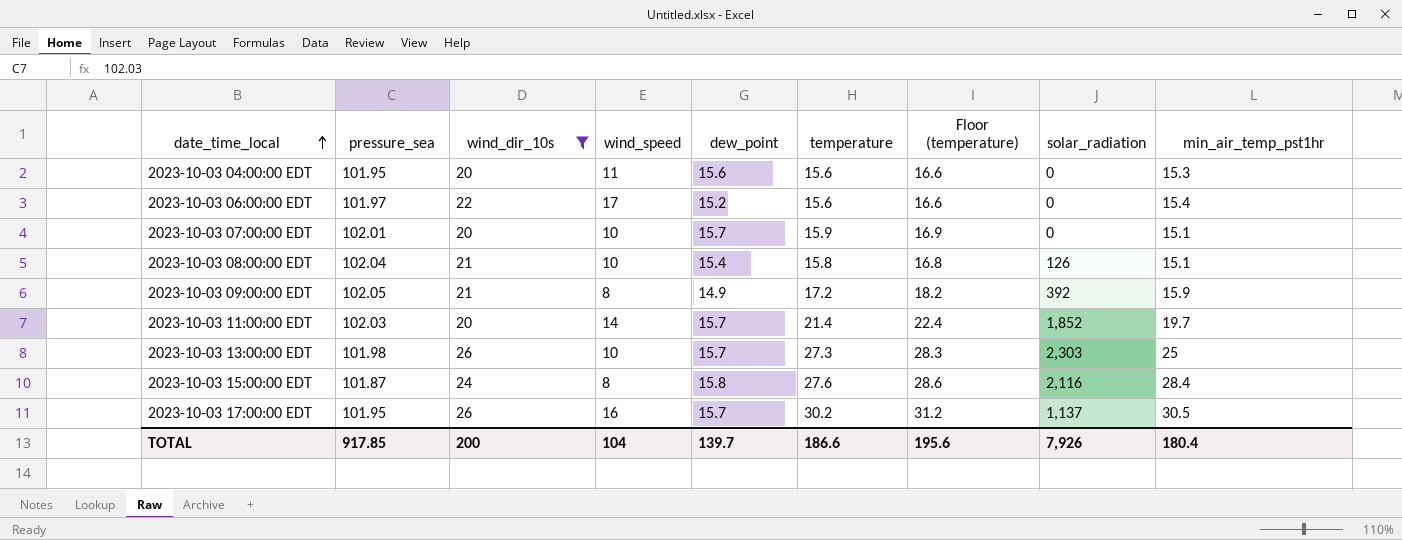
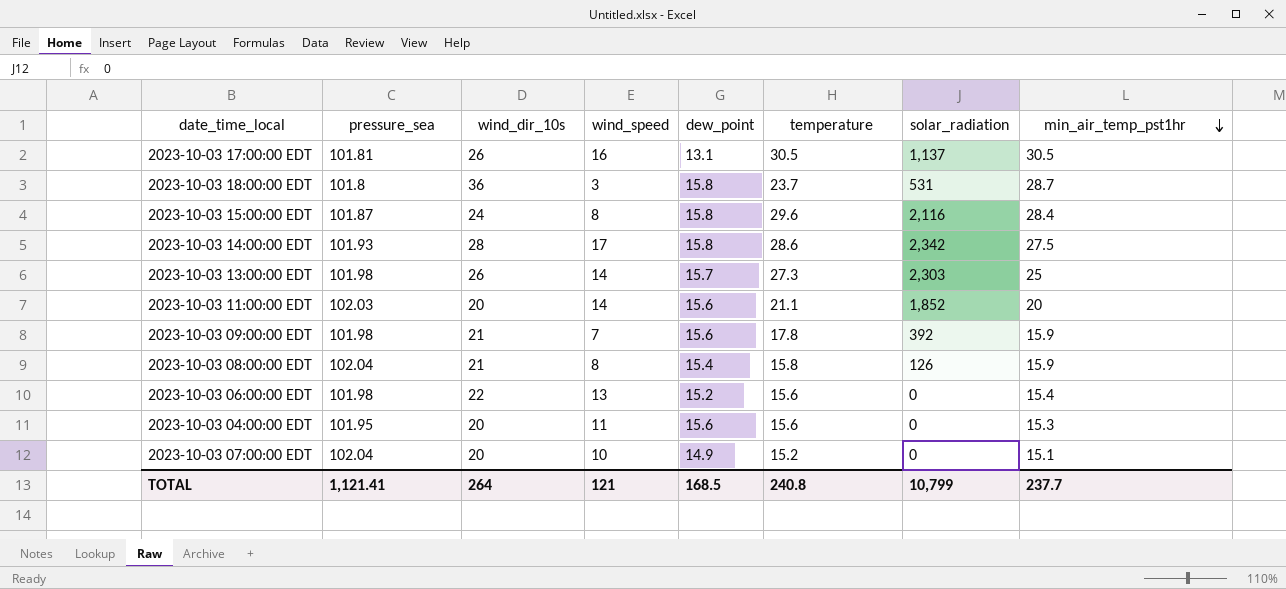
filter: wind_dir_10s <= 26 -> none
row order: date_time_local ascending -> min_air_temp_pst1hr descending
column Floor (temperature) | formula: [temperature] + 1 -> none
2023-10-03 17:00:00 EDT | pressure_sea: 101.95 -> 101.81
2023-10-03 17:00:00 EDT | dew_point: 15.7 -> 13.1
2023-10-03 17:00:00 EDT | temperature: 30.2 -> 30.5
2023-10-03 15:00:00 EDT | temperature: 27.6 -> 29.6
2023-10-03 13:00:00 EDT | wind_speed: 10 -> 14
2023-10-03 11:00:00 EDT | dew_point: 15.7 -> 15.6
2023-10-03 11:00:00 EDT | temperature: 21.4 -> 21.1
2023-10-03 11:00:00 EDT | min_air_temp_pst1hr: 19.7 -> 20
2023-10-03 09:00:00 EDT | pressure_sea: 102.05 -> 101.98
2023-10-03 09:00:00 EDT | wind_speed: 8 -> 7
2023-10-03 09:00:00 EDT | dew_point: 14.9 -> 15.6
2023-10-03 09:00:00 EDT | temperature: 17.2 -> 17.8
2023-10-03 08:00:00 EDT | wind_speed: 10 -> 8
2023-10-03 08:00:00 EDT | min_air_temp_pst1hr: 15.1 -> 15.9
2023-10-03 06:00:00 EDT | pressure_sea: 101.97 -> 101.98
2023-10-03 06:00:00 EDT | wind_speed: 17 -> 13
2023-10-03 07:00:00 EDT | pressure_sea: 102.01 -> 102.04
2023-10-03 07:00:00 EDT | dew_point: 15.7 -> 14.9
2023-10-03 07:00:00 EDT | temperature: 15.9 -> 15.2
TOTAL | pressure_sea: 917.85 -> 1,121.41
TOTAL | wind_dir_10s: 200 -> 264
TOTAL | wind_speed: 104 -> 121
TOTAL | dew_point: 139.7 -> 168.5
TOTAL | temperature: 186.6 -> 240.8
TOTAL | solar_radiation: 7,926 -> 10,799
TOTAL | min_air_temp_pst1hr: 180.4 -> 237.7

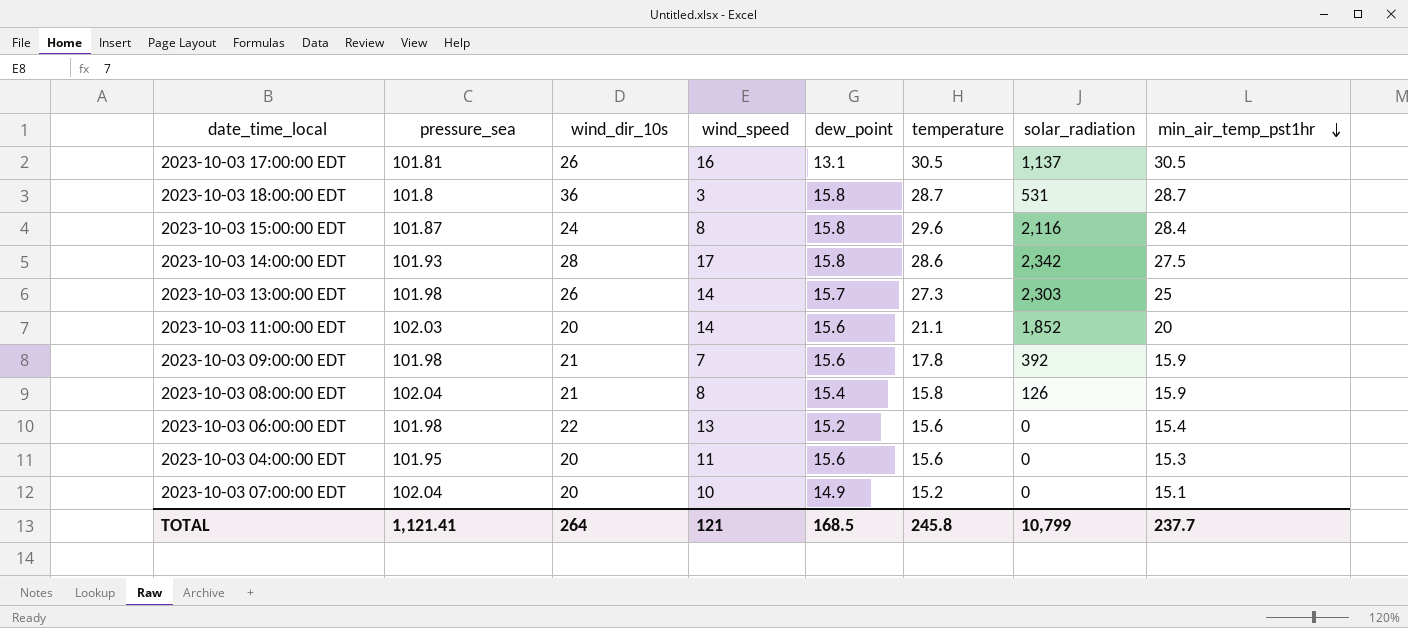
2023-10-03 18:00:00 EDT | temperature: 23.7 -> 28.7
TOTAL | temperature: 240.8 -> 245.8

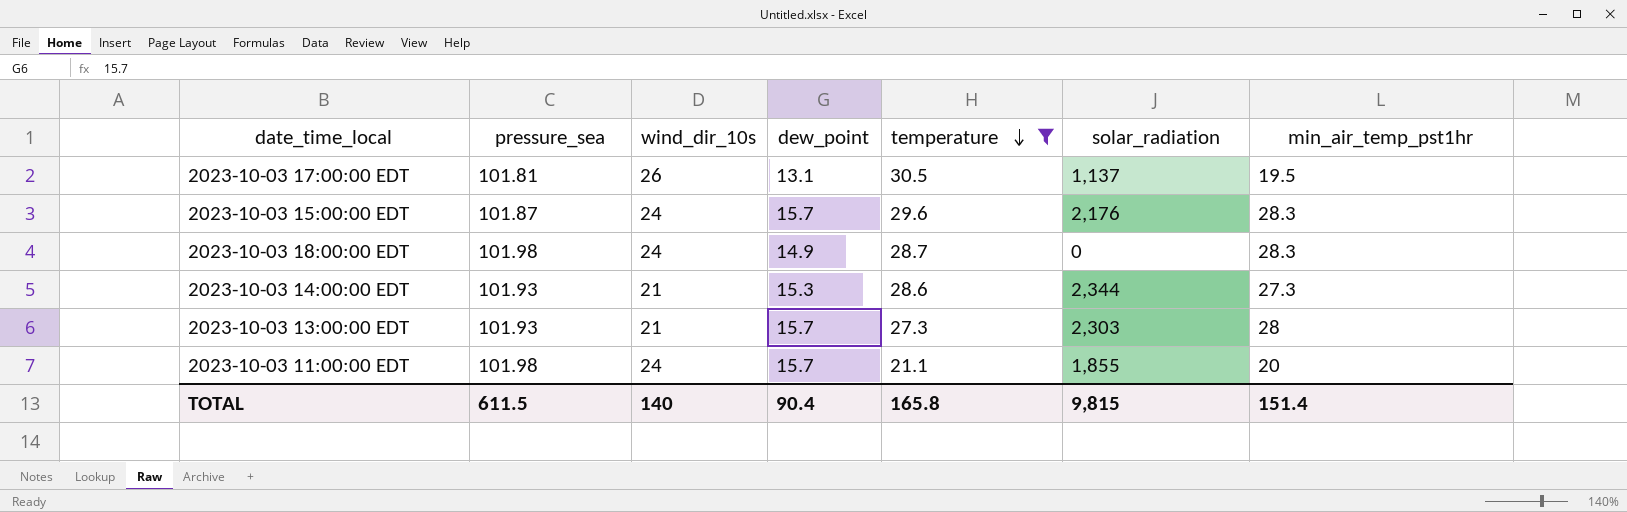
filter: none -> temperature >= 21.1
row order: min_air_temp_pst1hr descending -> temperature descending
column wind_speed | position: 4 -> none
2023-10-03 17:00:00 EDT | min_air_temp_pst1hr: 30.5 -> 19.5
2023-10-03 15:00:00 EDT | dew_point: 15.8 -> 15.7
2023-10-03 15:00:00 EDT | solar_radiation: 2,116 -> 2,176
2023-10-03 15:00:00 EDT | min_air_temp_pst1hr: 28.4 -> 28.3
2023-10-03 18:00:00 EDT | pressure_sea: 101.8 -> 101.98
2023-10-03 18:00:00 EDT | wind_dir_10s: 36 -> 24
2023-10-03 18:00:00 EDT | dew_point: 15.8 -> 14.9
2023-10-03 18:00:00 EDT | solar_radiation: 531 -> 0
2023-10-03 18:00:00 EDT | min_air_temp_pst1hr: 28.7 -> 28.3
2023-10-03 14:00:00 EDT | wind_dir_10s: 28 -> 21
2023-10-03 14:00:00 EDT | dew_point: 15.8 -> 15.3
2023-10-03 14:00:00 EDT | solar_radiation: 2,342 -> 2,344
2023-10-03 14:00:00 EDT | min_air_temp_pst1hr: 27.5 -> 27.3
2023-10-03 13:00:00 EDT | pressure_sea: 101.98 -> 101.93
2023-10-03 13:00:00 EDT | wind_dir_10s: 26 -> 21
2023-10-03 13:00:00 EDT | min_air_temp_pst1hr: 25 -> 28
2023-10-03 11:00:00 EDT | pressure_sea: 102.03 -> 101.98
2023-10-03 11:00:00 EDT | wind_dir_10s: 20 -> 24
2023-10-03 11:00:00 EDT | dew_point: 15.6 -> 15.7
2023-10-03 11:00:00 EDT | solar_radiation: 1,852 -> 1,855
TOTAL | pressure_sea: 1,121.41 -> 611.5
TOTAL | wind_dir_10s: 264 -> 140
TOTAL | dew_point: 168.5 -> 90.4
TOTAL | temperature: 245.8 -> 165.8
TOTAL | solar_radiation: 10,799 -> 9,815
TOTAL | min_air_temp_pst1hr: 237.7 -> 151.4

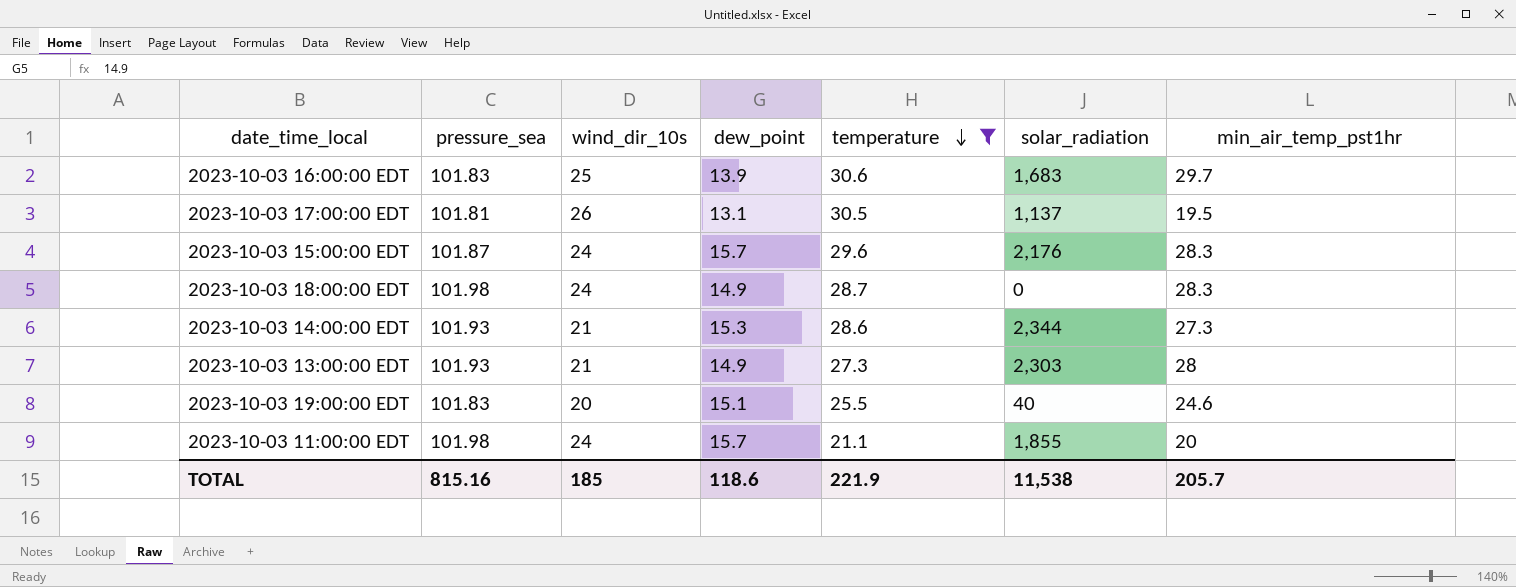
row 2023-10-03 16:00:00 EDT: none -> 101.83 | 25 | 13.9 | 30.6 | 1,683 | 29.7
2023-10-03 13:00:00 EDT | dew_point: 15.7 -> 14.9
row 2023-10-03 19:00:00 EDT: none -> 101.83 | 20 | 15.1 | 25.5 | 40 | 24.6
TOTAL | pressure_sea: 611.5 -> 815.16
TOTAL | wind_dir_10s: 140 -> 185
TOTAL | dew_point: 90.4 -> 118.6
TOTAL | temperature: 165.8 -> 221.9
TOTAL | solar_radiation: 9,815 -> 11,538
TOTAL | min_air_temp_pst1hr: 151.4 -> 205.7

